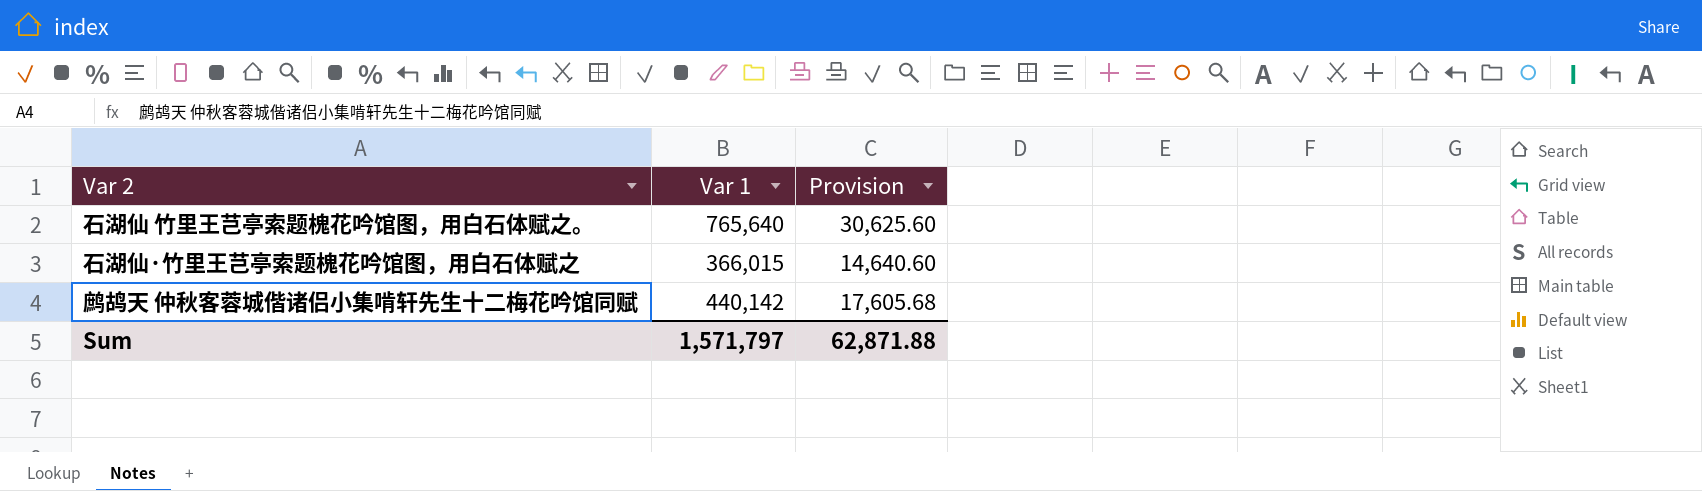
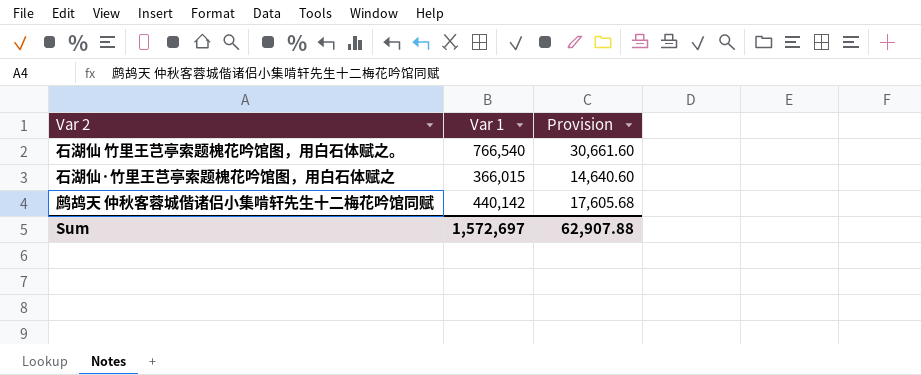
石湖仙 竹里王芑亭索题槐花吟馆图，用白石体赋之。 | Var 1: 765,640 -> 766,540
石湖仙 竹里王芑亭索题槐花吟馆图，用白石体赋之。 | Provision: 30,625.60 -> 30,661.60
Sum | Var 1: 1,571,797 -> 1,572,697
Sum | Provision: 62,871.88 -> 62,907.88

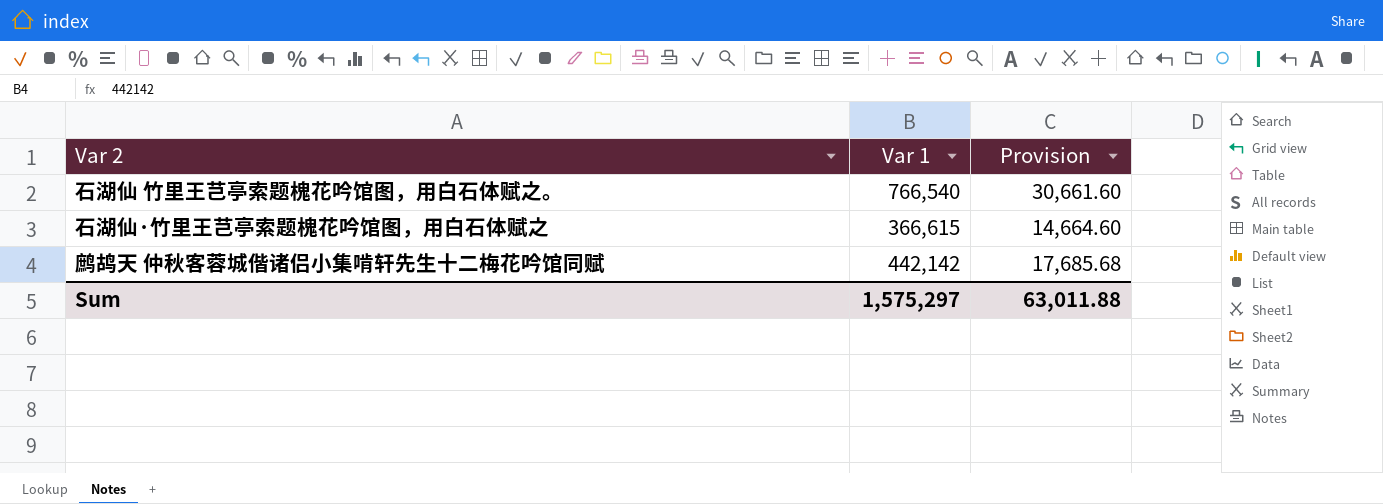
石湖仙·竹里王芑亭索题槐花吟馆图，用白石体赋之 | Var 1: 366,015 -> 366,615
石湖仙·竹里王芑亭索题槐花吟馆图，用白石体赋之 | Provision: 14,640.60 -> 14,664.60
鹧鸪天 仲秋客蓉城偕诸侣小集啃轩先生十二梅花吟馆同赋 | Var 1: 440,142 -> 442,142
鹧鸪天 仲秋客蓉城偕诸侣小集啃轩先生十二梅花吟馆同赋 | Provision: 17,605.68 -> 17,685.68
Sum | Var 1: 1,572,697 -> 1,575,297
Sum | Provision: 62,907.88 -> 63,011.88

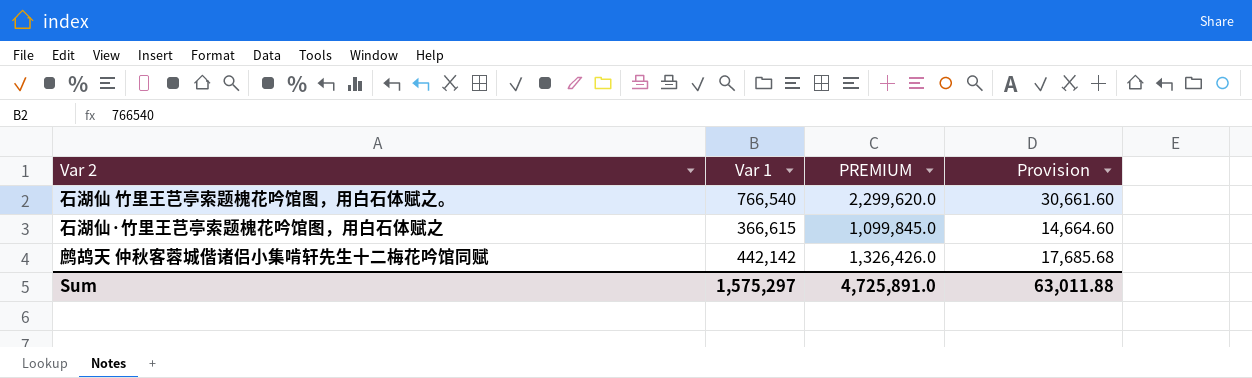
column PREMIUM | formula: none -> [Var 1] * 3

